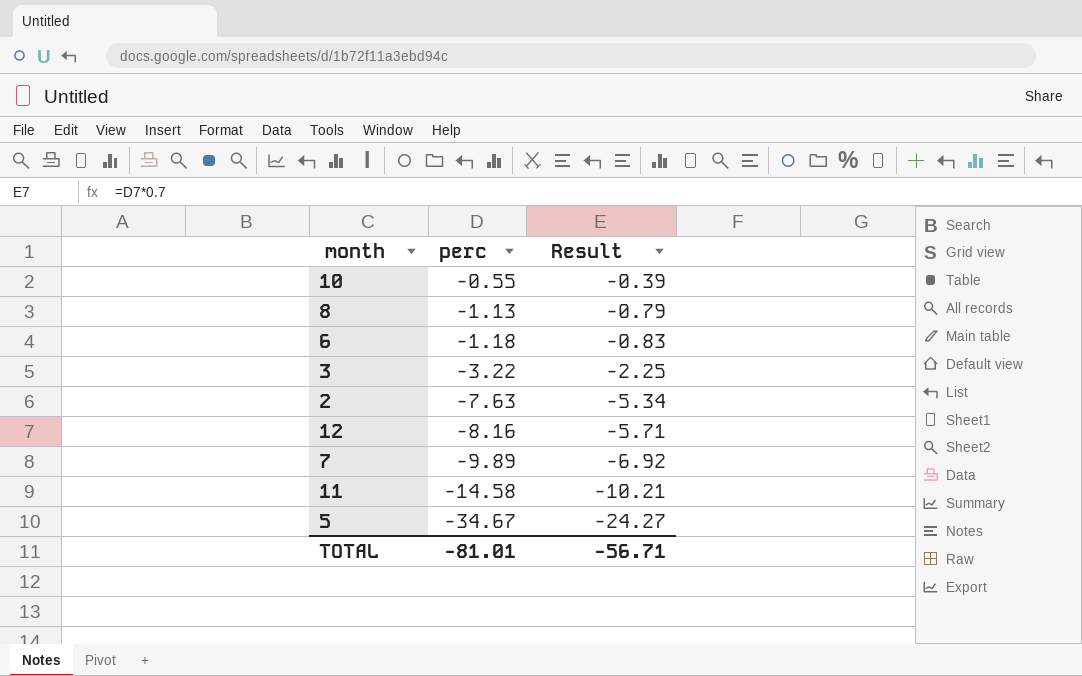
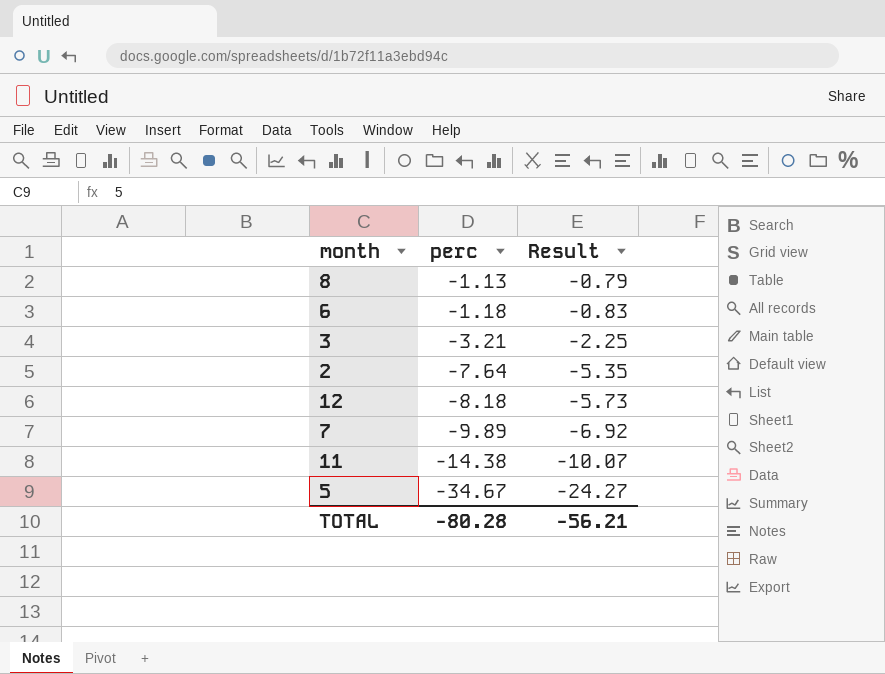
row 10: -0.55 | -0.39 -> none
3 | perc: -3.22 -> -3.21
2 | perc: -7.63 -> -7.64
2 | Result: -5.34 -> -5.35
12 | perc: -8.16 -> -8.18
12 | Result: -5.71 -> -5.73
11 | perc: -14.58 -> -14.38
11 | Result: -10.21 -> -10.07
TOTAL | perc: -81.01 -> -80.28
TOTAL | Result: -56.71 -> -56.21

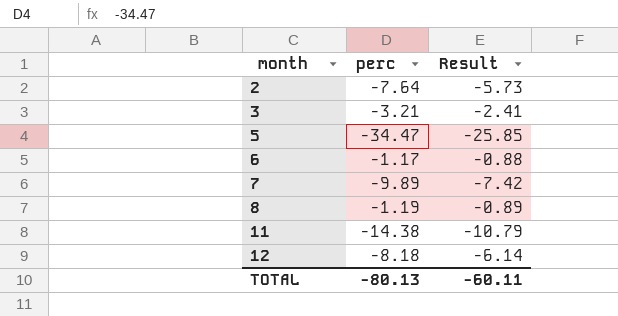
row order: perc descending -> month ascending
column Result | formula: [perc] * 0.7 -> [perc] * 0.75
5 | perc: -34.67 -> -34.47
6 | perc: -1.18 -> -1.17
8 | perc: -1.13 -> -1.19
TOTAL | perc: -80.28 -> -80.13
TOTAL | Result: -56.21 -> -60.11

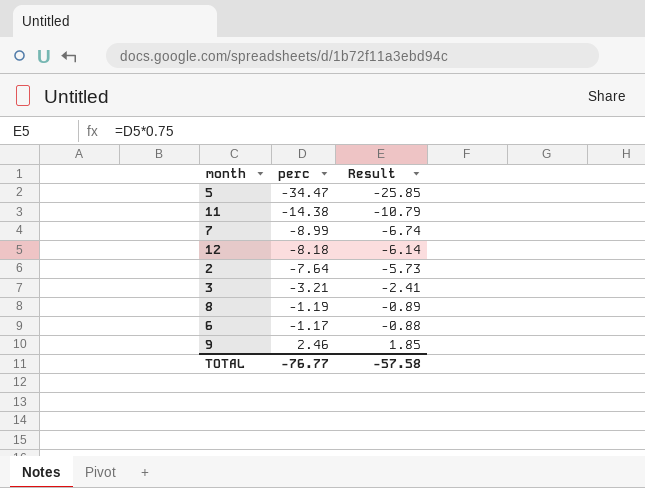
row order: month ascending -> perc ascending
7 | perc: -9.89 -> -8.99
7 | Result: -7.42 -> -6.74
row 9: none -> 2.46 | 1.85
TOTAL | perc: -80.13 -> -76.77
TOTAL | Result: -60.11 -> -57.58

